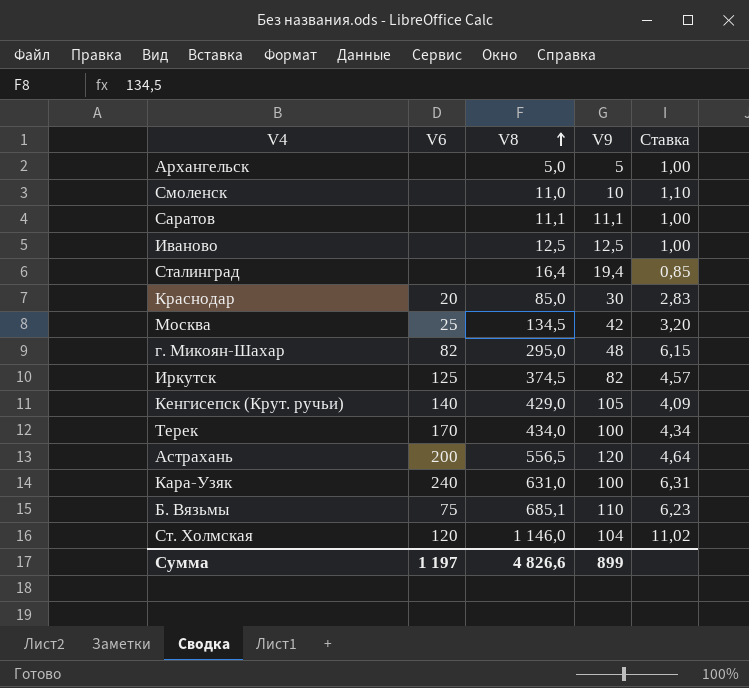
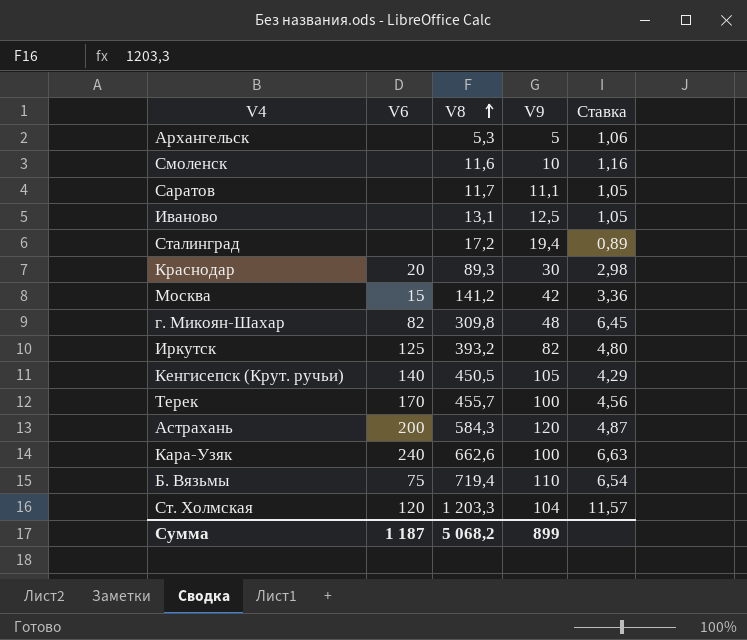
Архангельск | V8: 5,0 -> 5,3
Архангельск | Ставка: 1,00 -> 1,06
Смоленск | V8: 11,0 -> 11,6
Смоленск | Ставка: 1,10 -> 1,16
Саратов | V8: 11,1 -> 11,7
Саратов | Ставка: 1,00 -> 1,05
Иваново | V8: 12,5 -> 13,1
Иваново | Ставка: 1,00 -> 1,05
Сталинград | V8: 16,4 -> 17,2
Сталинград | Ставка: 0,85 -> 0,89
Краснодар | V8: 85,0 -> 89,3
Краснодар | Ставка: 2,83 -> 2,98
Москва | V6: 25 -> 15
Москва | V8: 134,5 -> 141,2
Москва | Ставка: 3,20 -> 3,36
г. Микоян-Шахар | V8: 295,0 -> 309,8
г. Микоян-Шахар | Ставка: 6,15 -> 6,45
Иркутск | V8: 374,5 -> 393,2
Иркутск | Ставка: 4,57 -> 4,80
Кенгисепск (Крут. ручьи) | V8: 429,0 -> 450,5
Кенгисепск (Крут. ручьи) | Ставка: 4,09 -> 4,29
Терек | V8: 434,0 -> 455,7
Терек | Ставка: 4,34 -> 4,56
Астрахань | V8: 556,5 -> 584,3
Астрахань | Ставка: 4,64 -> 4,87
Кара-Узяк | V8: 631,0 -> 662,6
Кара-Узяк | Ставка: 6,31 -> 6,63
Б. Вязьмы | V8: 685,1 -> 719,4
Б. Вязьмы | Ставка: 6,23 -> 6,54
Ст. Холмская | V8: 1 146,0 -> 1 203,3
Ст. Холмская | Ставка: 11,02 -> 11,57
Сумма | V6: 1 197 -> 1 187
Сумма | V8: 4 826,6 -> 5 068,2

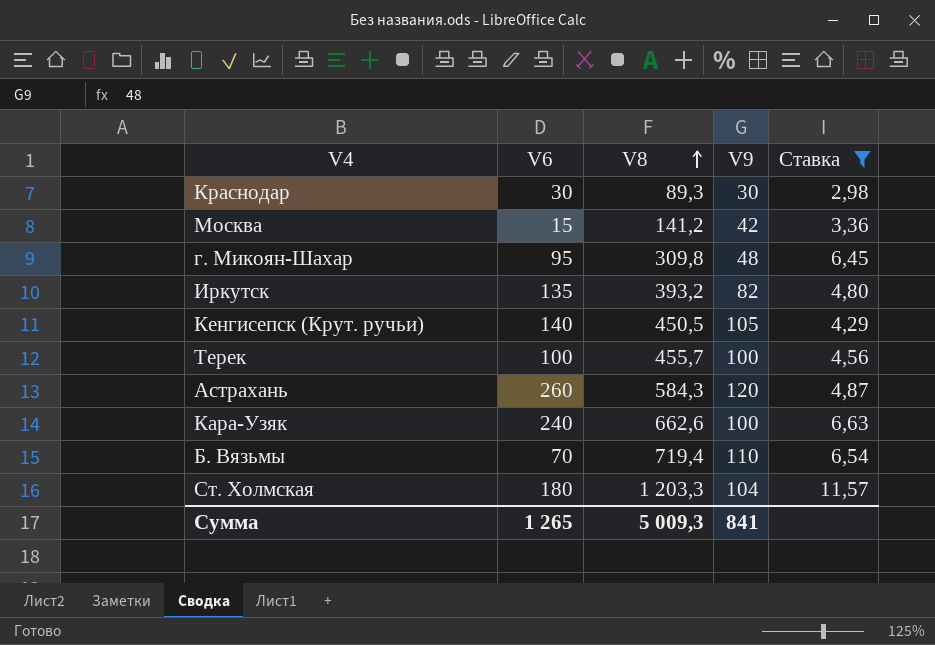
filter: none -> Ставка >= 2,98
Краснодар | V6: 20 -> 30
г. Микоян-Шахар | V6: 82 -> 95
Иркутск | V6: 125 -> 135
Терек | V6: 170 -> 100
Астрахань | V6: 200 -> 260
Б. Вязьмы | V6: 75 -> 70
Ст. Холмская | V6: 120 -> 180
Сумма | V6: 1 187 -> 1 265
Сумма | V8: 5 068,2 -> 5 009,3
Сумма | V9: 899 -> 841

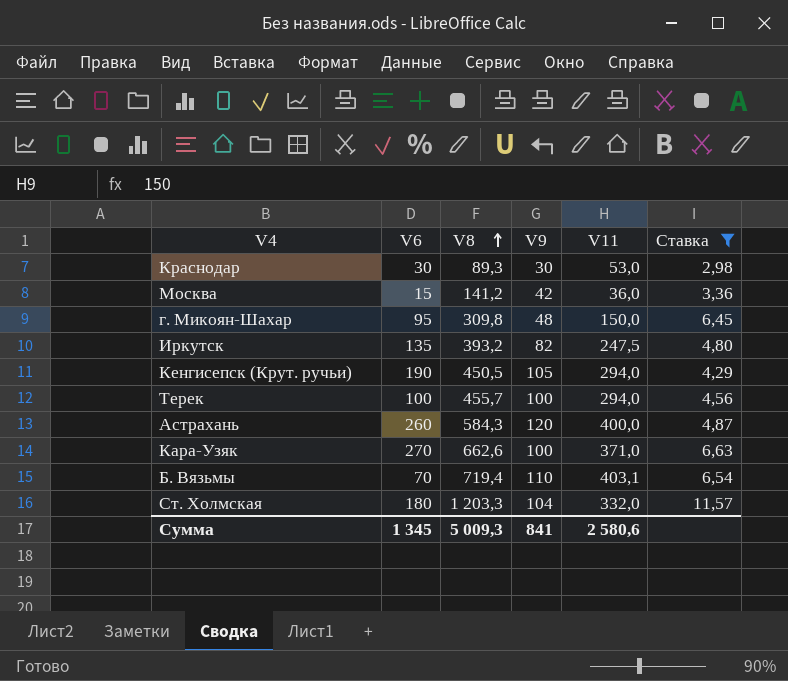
column V11 | position: none -> 5
Кенгисепск (Крут. ручьи) | V6: 140 -> 190
Кара-Узяк | V6: 240 -> 270
Сумма | V6: 1 265 -> 1 345

